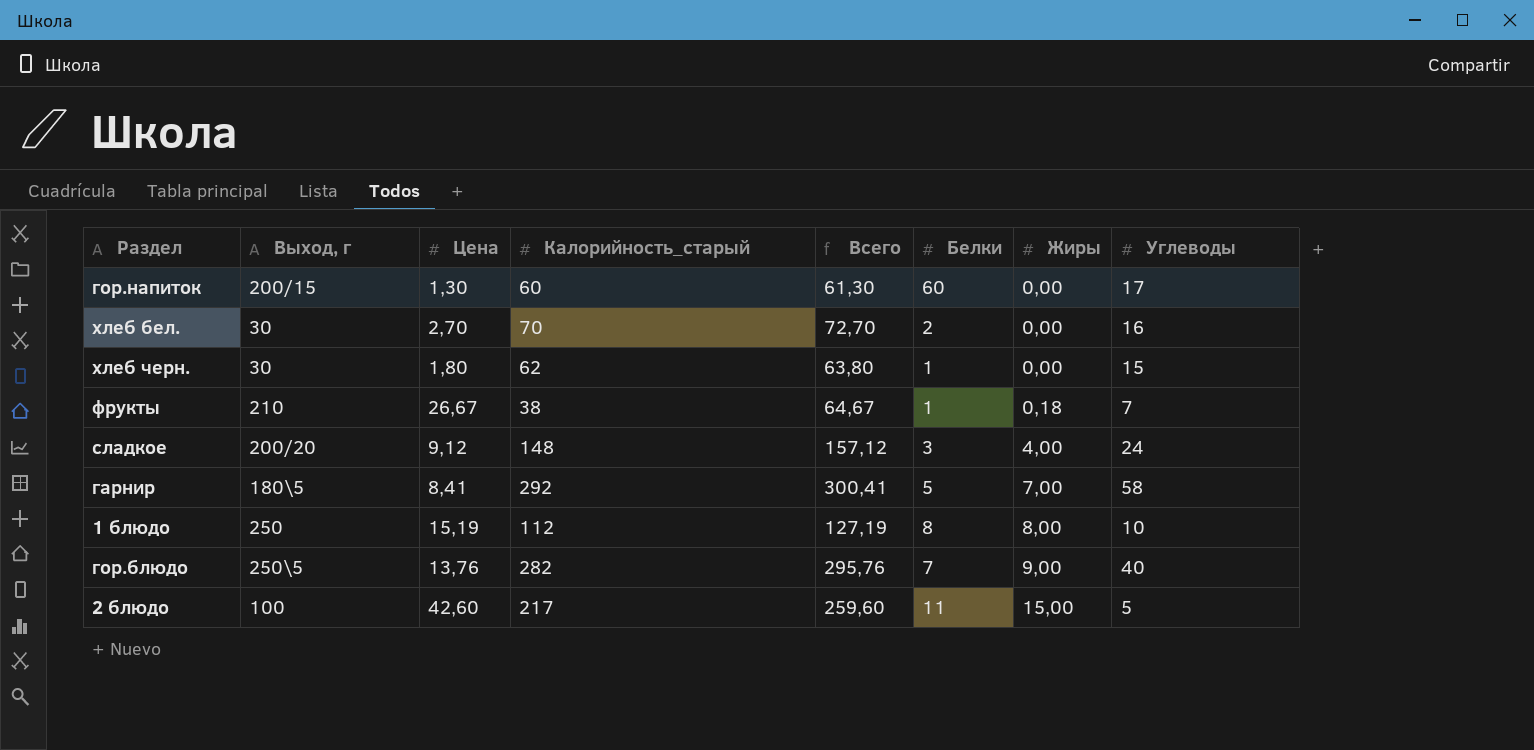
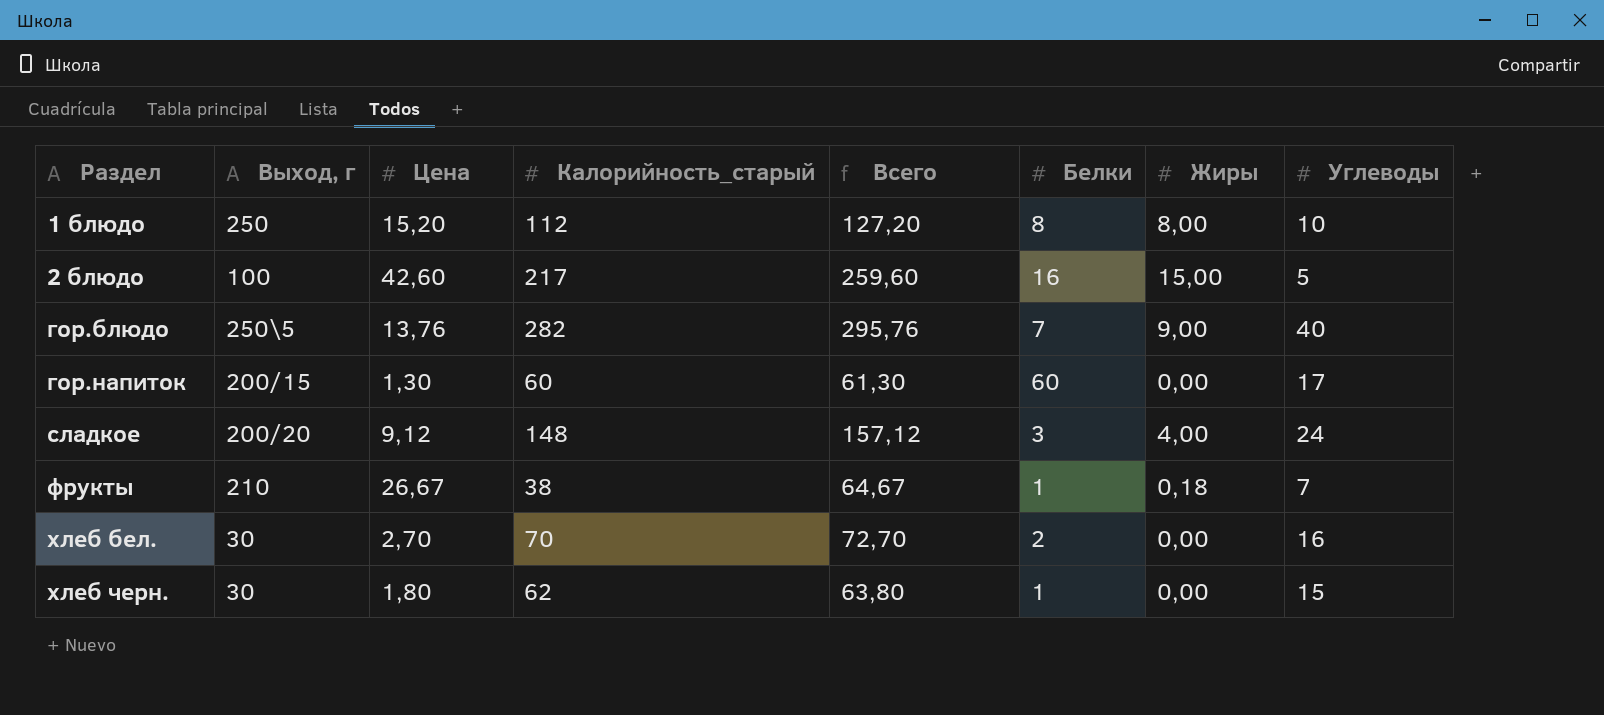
row order: Жиры ascending -> Раздел ascending
row гарнир: 180\5 | 8,41 | 292 | 300,41 | 5 | 7,00 | 58 -> none
1 блюдо | Цена: 15,19 -> 15,20
1 блюдо | Всего: 127,19 -> 127,20
2 блюдо | Белки: 11 -> 16

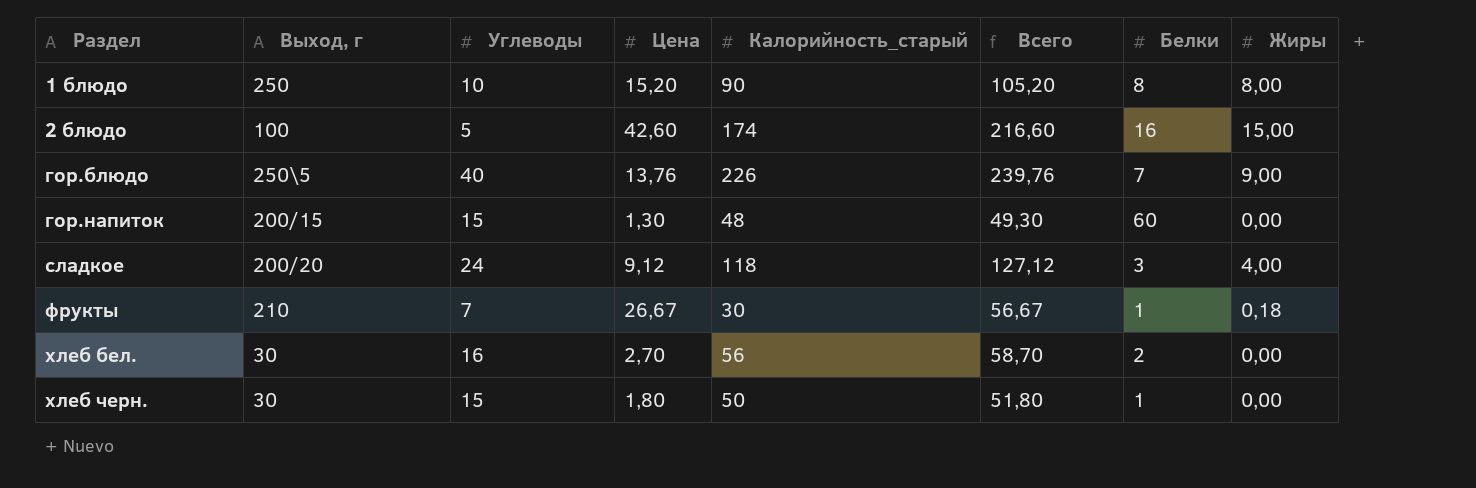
column Углеводы | position: 8 -> 3
1 блюдо | Калорийность_старый: 112 -> 90
1 блюдо | Всего: 127,20 -> 105,20
2 блюдо | Калорийность_старый: 217 -> 174
2 блюдо | Всего: 259,60 -> 216,60
гор.блюдо | Калорийность_старый: 282 -> 226
гор.блюдо | Всего: 295,76 -> 239,76
гор.напиток | Углеводы: 17 -> 15
гор.напиток | Калорийность_старый: 60 -> 48
гор.напиток | Всего: 61,30 -> 49,30
сладкое | Калорийность_старый: 148 -> 118
сладкое | Всего: 157,12 -> 127,12
фрукты | Калорийность_старый: 38 -> 30
фрукты | Всего: 64,67 -> 56,67
хлеб бел. | Калорийность_старый: 70 -> 56
хлеб бел. | Всего: 72,70 -> 58,70
хлеб черн. | Калорийность_старый: 62 -> 50
хлеб черн. | Всего: 63,80 -> 51,80

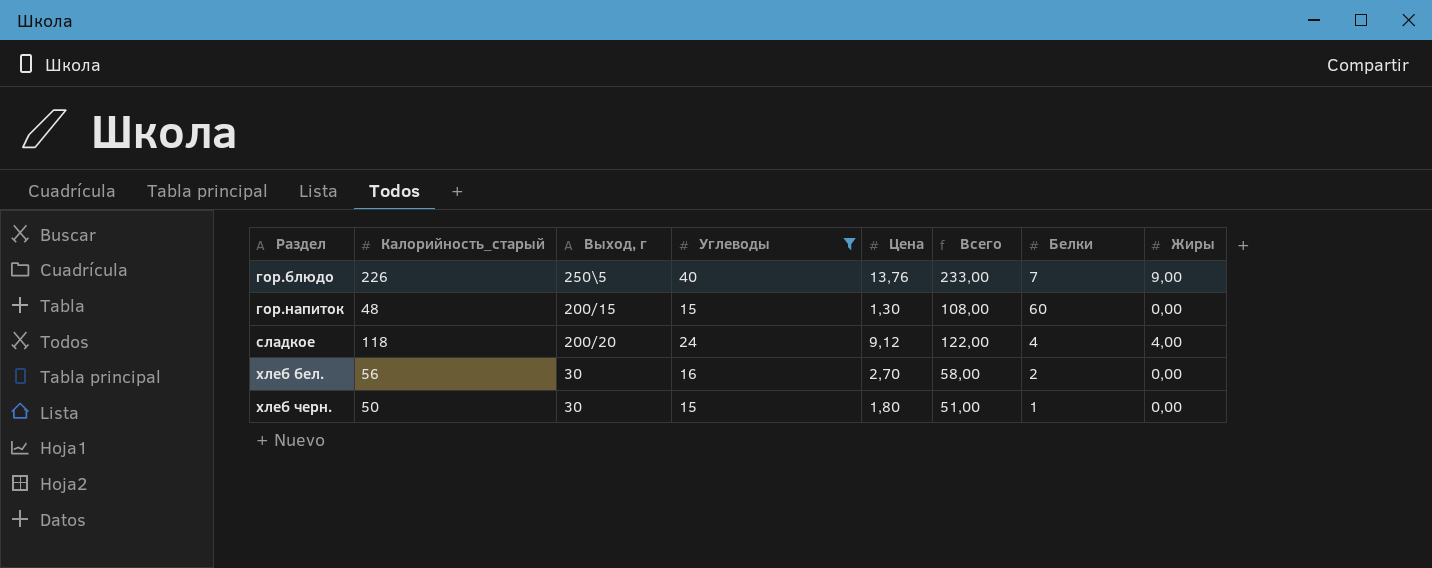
filter: none -> Углеводы >= 15
column Калорийность_старый | position: 5 -> 2
column Всего | formula: [Цена] + [Калорийность_старый] -> [Калорийность_старый] + [Белки]
сладкое | Белки: 3 -> 4

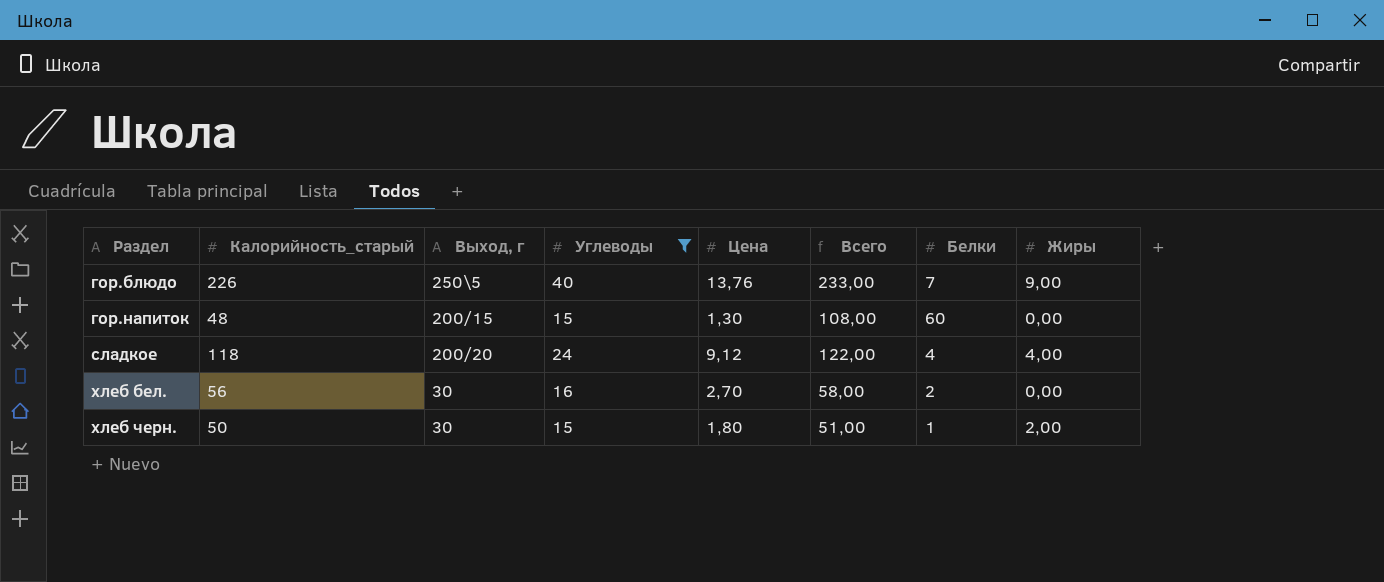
хлеб черн. | Жиры: 0,00 -> 2,00

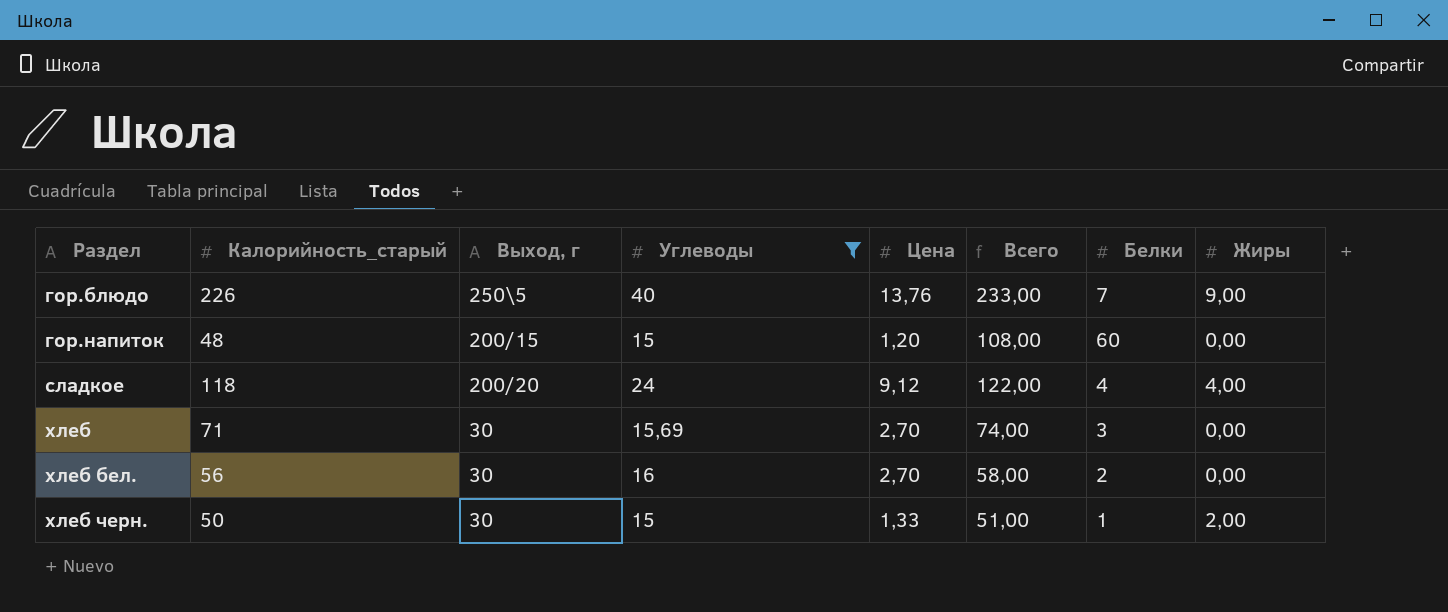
гор.напиток | Цена: 1,30 -> 1,20
row хлеб: none -> 71 | 30 | 15,69 | 2,70 | 74,00 | 3 | 0,00
хлеб черн. | Цена: 1,80 -> 1,33

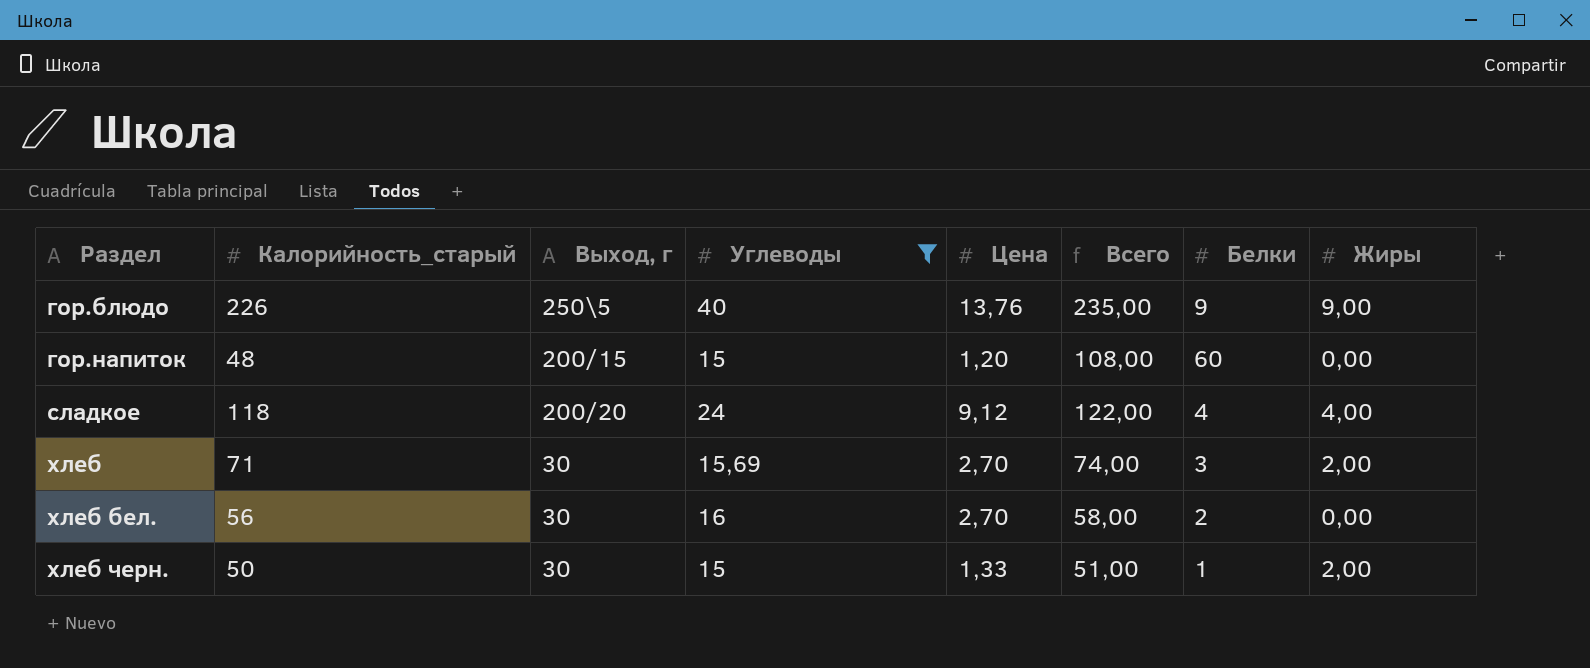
гор.блюдо | Всего: 233,00 -> 235,00
гор.блюдо | Белки: 7 -> 9
хлеб | Жиры: 0,00 -> 2,00

